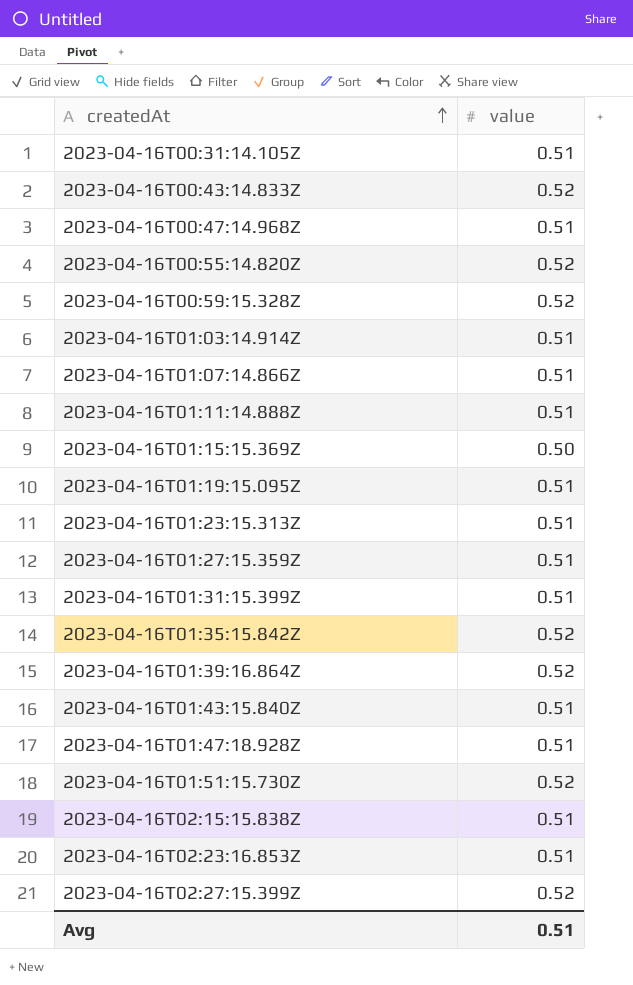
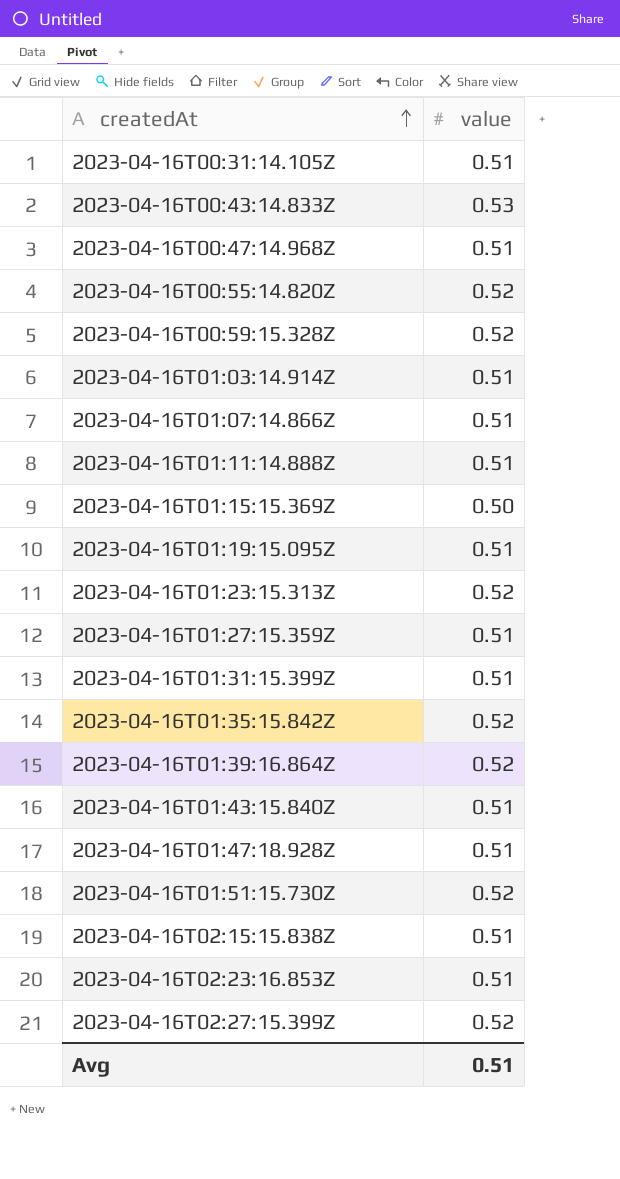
2023-04-16T00:43:14.833Z | value: 0.52 -> 0.53
2023-04-16T01:23:15.313Z | value: 0.51 -> 0.52

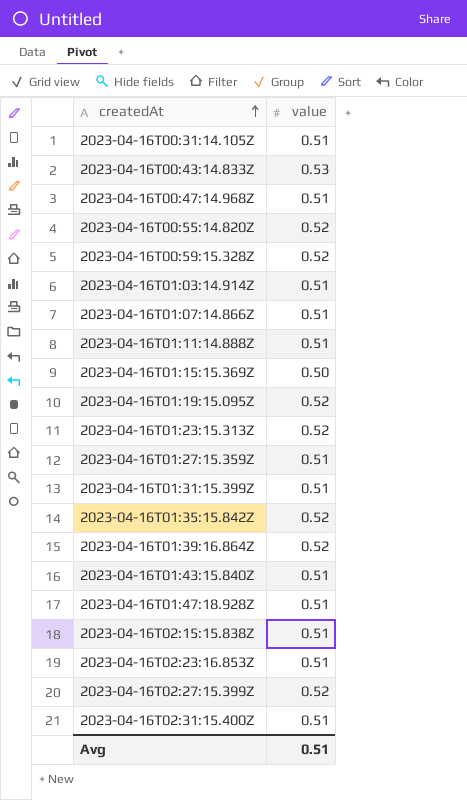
row 2023-04-16T01:51:15.730Z: 0.52 -> none
2023-04-16T01:19:15.095Z | value: 0.51 -> 0.52
row 2023-04-16T02:31:15.400Z: none -> 0.51

